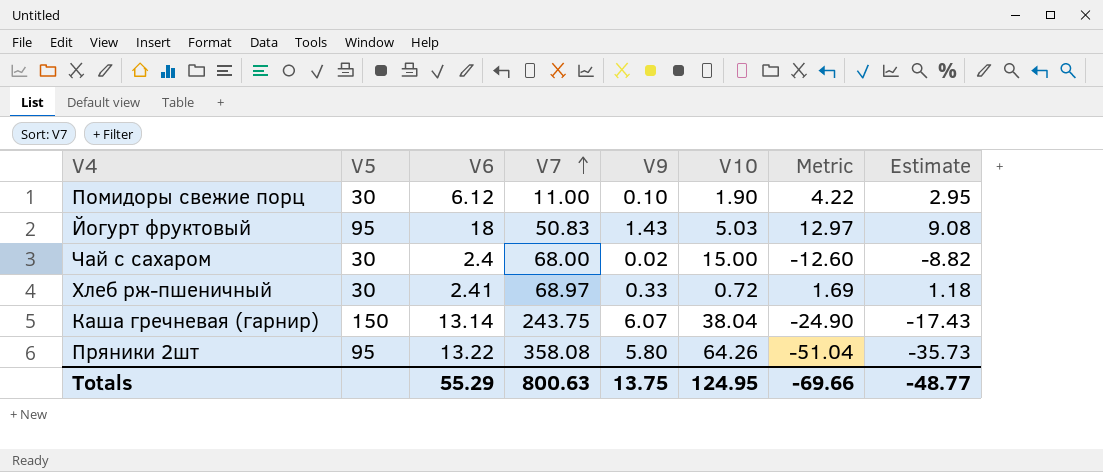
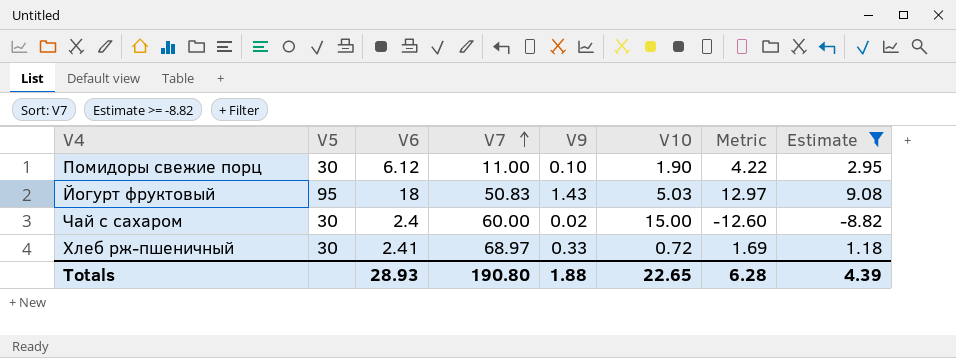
filter: none -> Estimate >= -8.82
Чай с сахаром | V7: 68.00 -> 60.00
Totals | V6: 55.29 -> 28.93
Totals | V7: 800.63 -> 190.80
Totals | V9: 13.75 -> 1.88
Totals | V10: 124.95 -> 22.65
Totals | Metric: -69.66 -> 6.28
Totals | Estimate: -48.77 -> 4.39

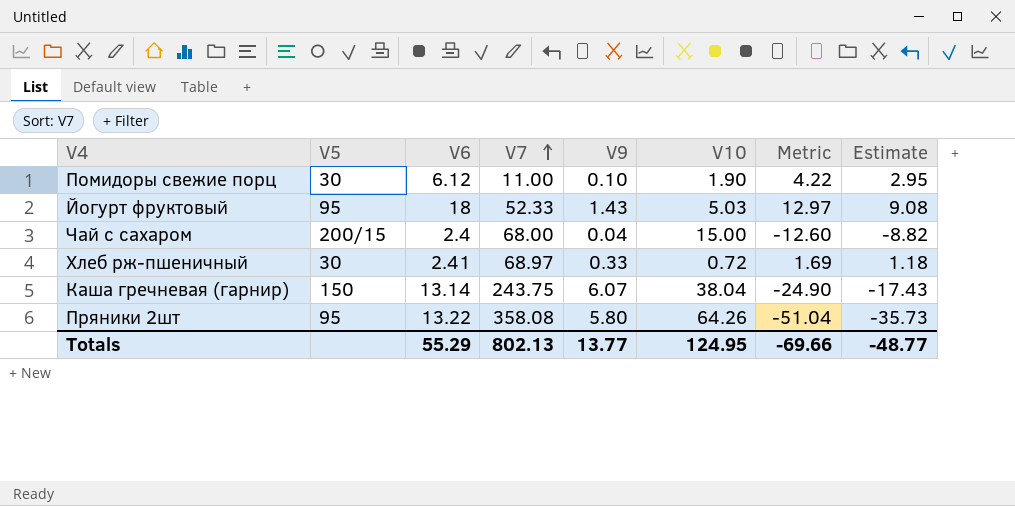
filter: Estimate >= -8.82 -> none
Йогурт фруктовый | V7: 50.83 -> 52.33
Чай с сахаром | V5: 30 -> 200/15
Чай с сахаром | V7: 60.00 -> 68.00
Чай с сахаром | V9: 0.02 -> 0.04
Totals | V6: 28.93 -> 55.29
Totals | V7: 190.80 -> 802.13
Totals | V9: 1.88 -> 13.77
Totals | V10: 22.65 -> 124.95
Totals | Metric: 6.28 -> -69.66
Totals | Estimate: 4.39 -> -48.77

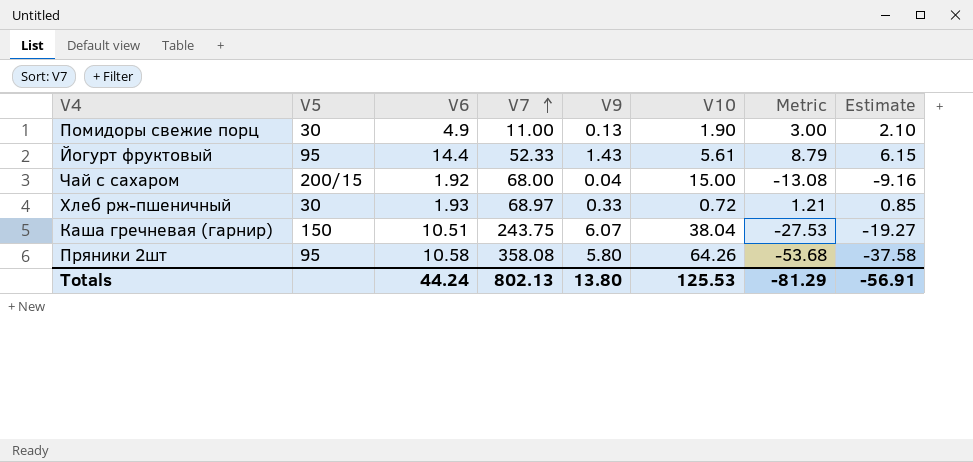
Помидоры свежие порц | V6: 6.12 -> 4.9
Помидоры свежие порц | V9: 0.10 -> 0.13
Помидоры свежие порц | Metric: 4.22 -> 3.00
Помидоры свежие порц | Estimate: 2.95 -> 2.10
Йогурт фруктовый | V6: 18 -> 14.4
Йогурт фруктовый | V10: 5.03 -> 5.61
Йогурт фруктовый | Metric: 12.97 -> 8.79
Йогурт фруктовый | Estimate: 9.08 -> 6.15
Чай с сахаром | V6: 2.4 -> 1.92
Чай с сахаром | Metric: -12.60 -> -13.08
Чай с сахаром | Estimate: -8.82 -> -9.16
Хлеб рж-пшеничный | V6: 2.41 -> 1.93
Хлеб рж-пшеничный | Metric: 1.69 -> 1.21
Хлеб рж-пшеничный | Estimate: 1.18 -> 0.85
Каша гречневая (гарнир) | V6: 13.14 -> 10.51
Каша гречневая (гарнир) | Metric: -24.90 -> -27.53
Каша гречневая (гарнир) | Estimate: -17.43 -> -19.27
Пряники 2шт | V6: 13.22 -> 10.58
Пряники 2шт | Metric: -51.04 -> -53.68
Пряники 2шт | Estimate: -35.73 -> -37.58
Totals | V6: 55.29 -> 44.24
Totals | V9: 13.77 -> 13.80
Totals | V10: 124.95 -> 125.53
Totals | Metric: -69.66 -> -81.29
Totals | Estimate: -48.77 -> -56.91

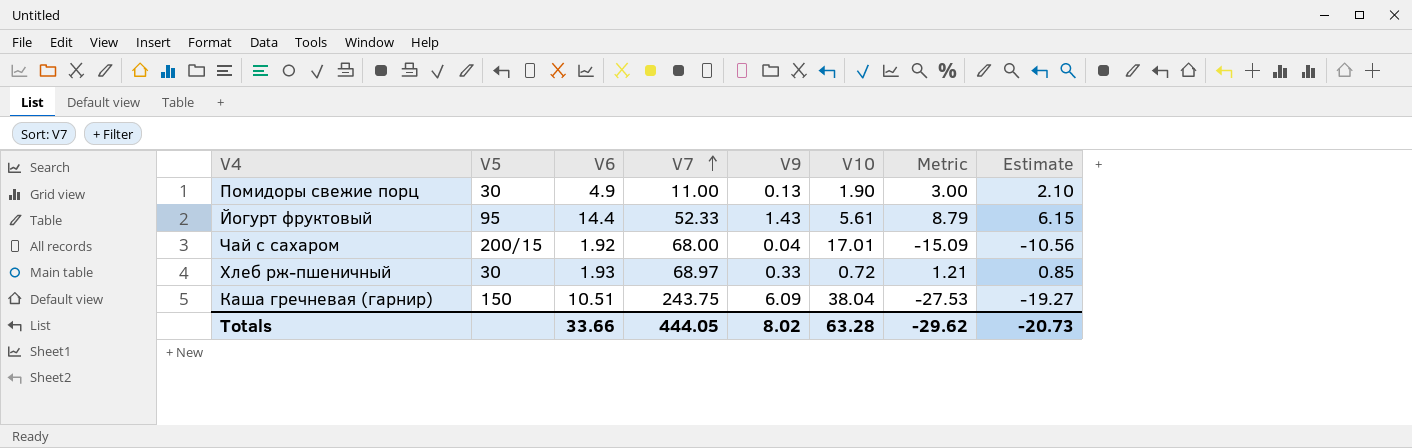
row Пряники 2шт: 95 | 10.58 | 358.08 | 5.80 | 64.26 | -53.68 | -37.58 -> none
Чай с сахаром | V10: 15.00 -> 17.01
Чай с сахаром | Metric: -13.08 -> -15.09
Чай с сахаром | Estimate: -9.16 -> -10.56
Каша гречневая (гарнир) | V9: 6.07 -> 6.09
Totals | V6: 44.24 -> 33.66
Totals | V7: 802.13 -> 444.05
Totals | V9: 13.80 -> 8.02
Totals | V10: 125.53 -> 63.28
Totals | Metric: -81.29 -> -29.62
Totals | Estimate: -56.91 -> -20.73

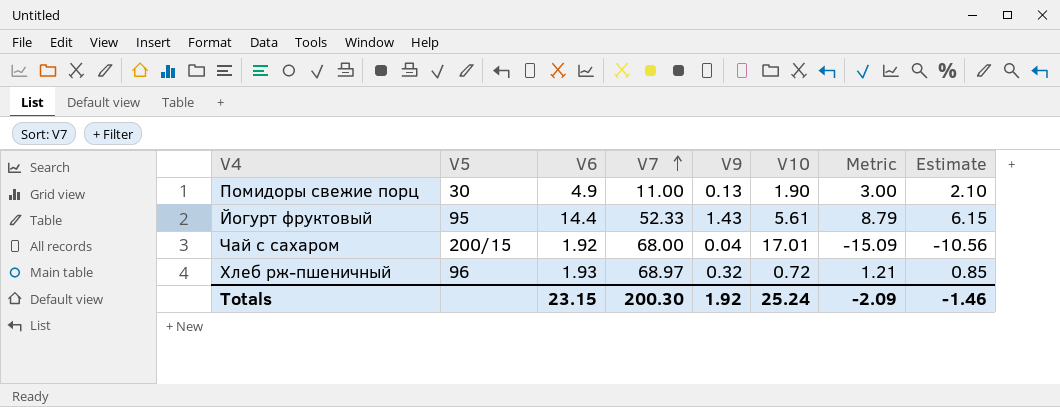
row Каша гречневая (гарнир): 150 | 10.51 | 243.75 | 6.09 | 38.04 | -27.53 | -19.27 -> none
Хлеб рж-пшеничный | V5: 30 -> 96
Хлеб рж-пшеничный | V9: 0.33 -> 0.32
Totals | V6: 33.66 -> 23.15
Totals | V7: 444.05 -> 200.30
Totals | V9: 8.02 -> 1.92
Totals | V10: 63.28 -> 25.24
Totals | Metric: -29.62 -> -2.09
Totals | Estimate: -20.73 -> -1.46

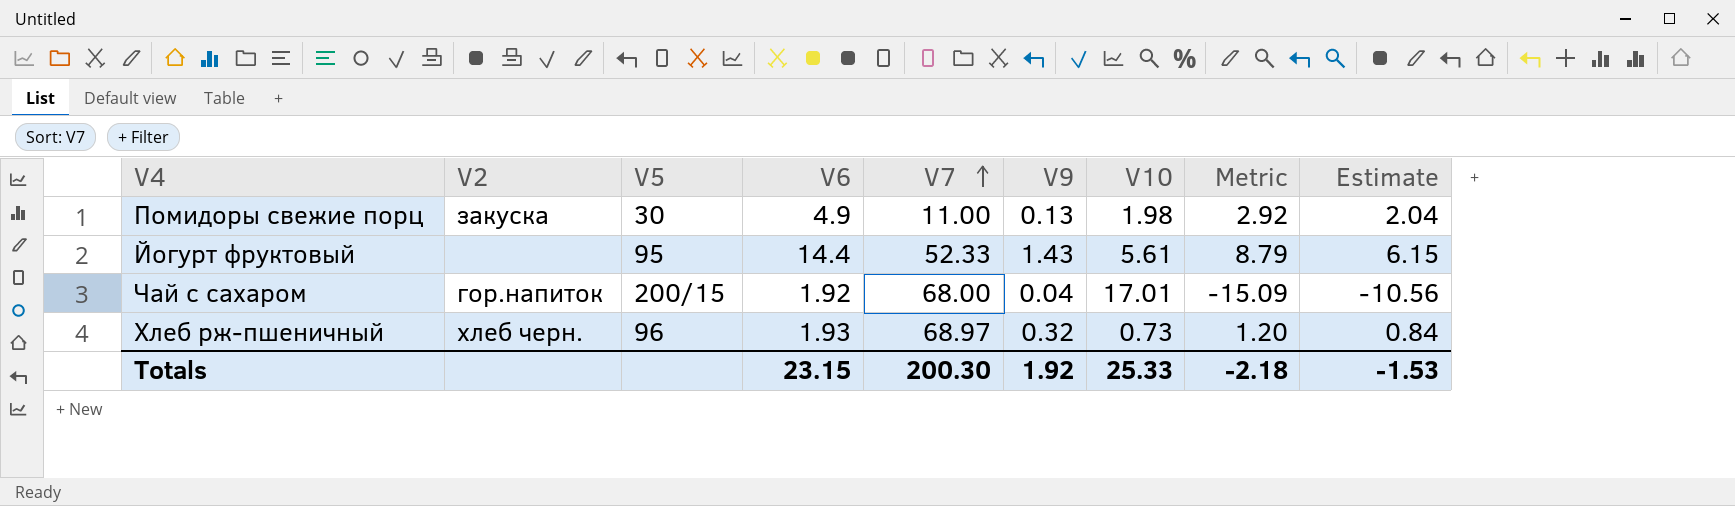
column V2 | position: none -> 2
Помидоры свежие порц | V10: 1.90 -> 1.98
Помидоры свежие порц | Metric: 3.00 -> 2.92
Помидоры свежие порц | Estimate: 2.10 -> 2.04
Хлеб рж-пшеничный | V10: 0.72 -> 0.73
Хлеб рж-пшеничный | Metric: 1.21 -> 1.20
Хлеб рж-пшеничный | Estimate: 0.85 -> 0.84
Totals | V10: 25.24 -> 25.33
Totals | Metric: -2.09 -> -2.18
Totals | Estimate: -1.46 -> -1.53

